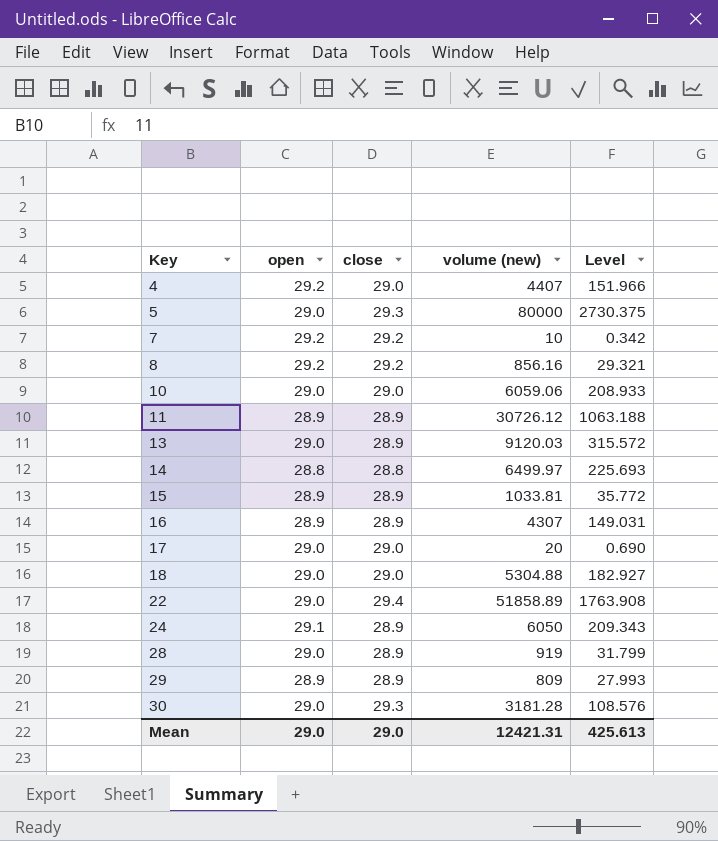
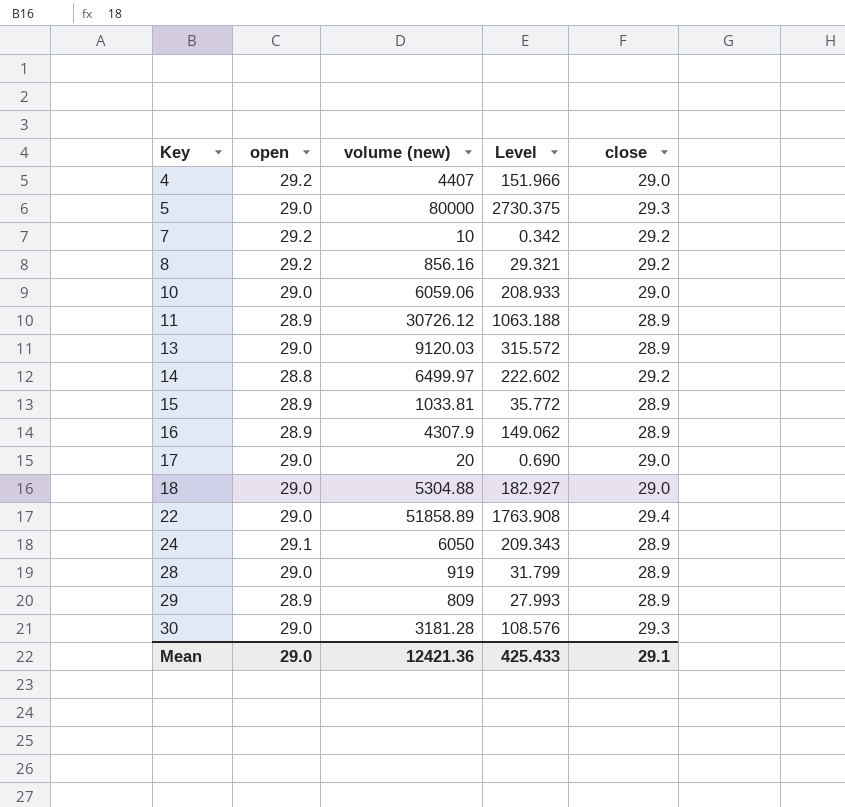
column close | position: 3 -> 5
14 | Level: 225.693 -> 222.602
14 | close: 28.8 -> 29.2
16 | volume (new): 4307 -> 4307.9
16 | Level: 149.031 -> 149.062
Mean | volume (new): 12421.31 -> 12421.36
Mean | Level: 425.613 -> 425.433
Mean | close: 29.0 -> 29.1

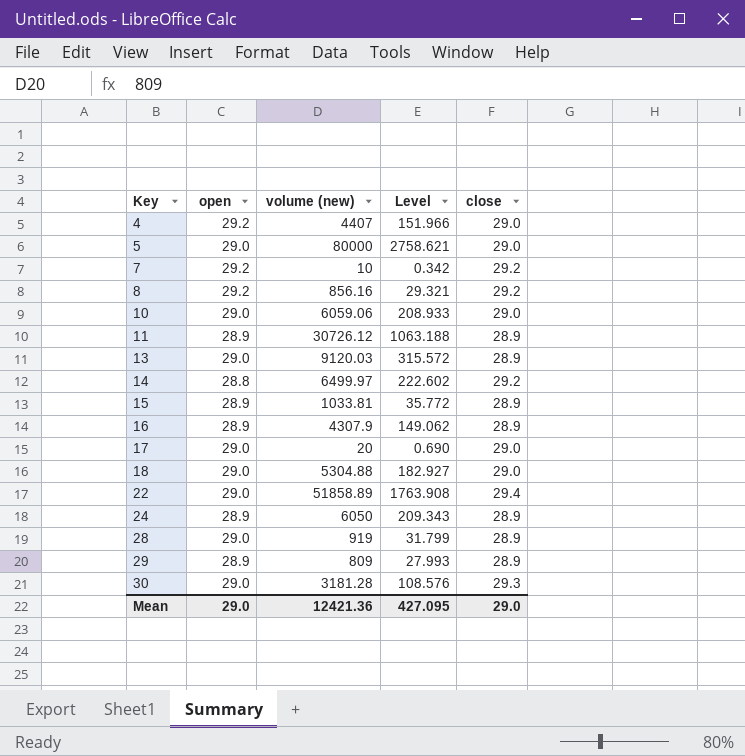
5 | Level: 2730.375 -> 2758.621
5 | close: 29.3 -> 29.0
24 | open: 29.1 -> 28.9
Mean | Level: 425.433 -> 427.095
Mean | close: 29.1 -> 29.0

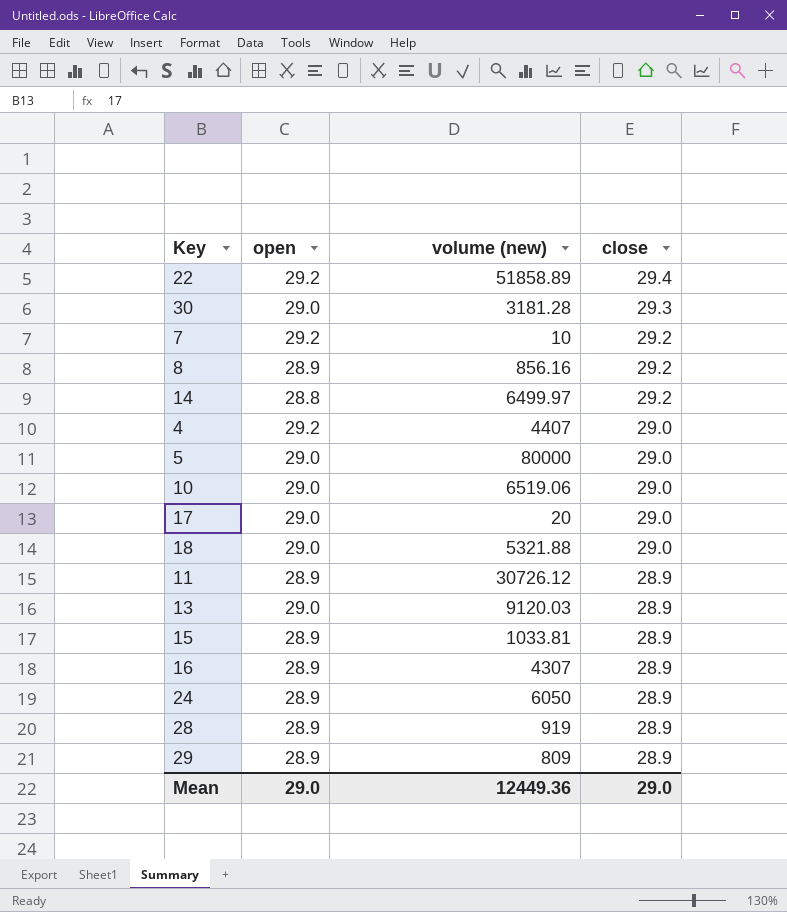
row order: Key ascending -> close descending
column Level | formula: [volume (new)] / [close] -> none
22 | open: 29.0 -> 29.2
8 | open: 29.2 -> 28.9
10 | volume (new): 6059.06 -> 6519.06
18 | volume (new): 5304.88 -> 5321.88
16 | volume (new): 4307.9 -> 4307
28 | open: 29.0 -> 28.9
Mean | volume (new): 12421.36 -> 12449.36

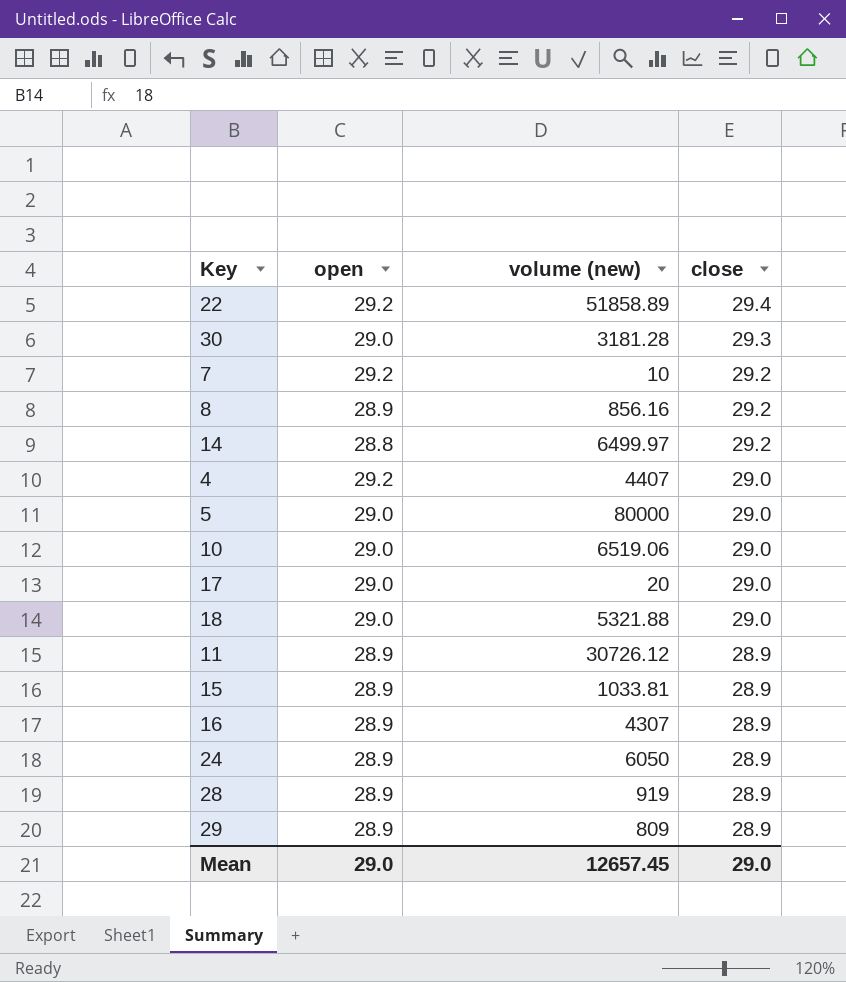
row 13: 29.0 | 9120.03 | 28.9 -> none
Mean | volume (new): 12449.36 -> 12657.45

